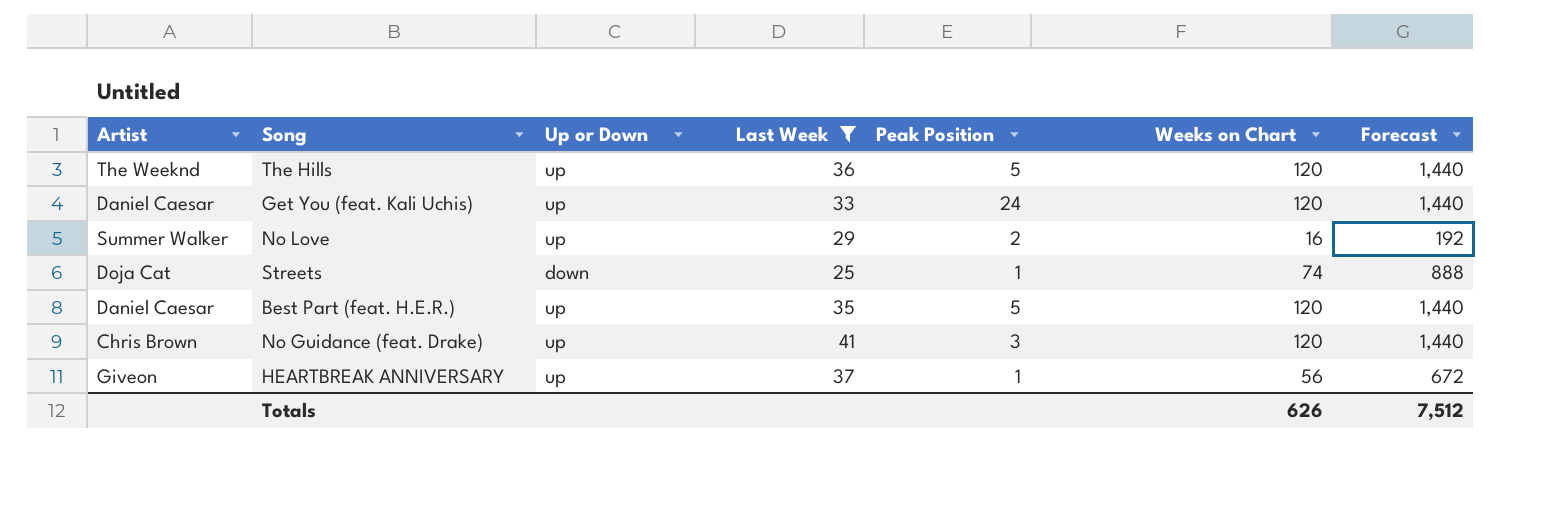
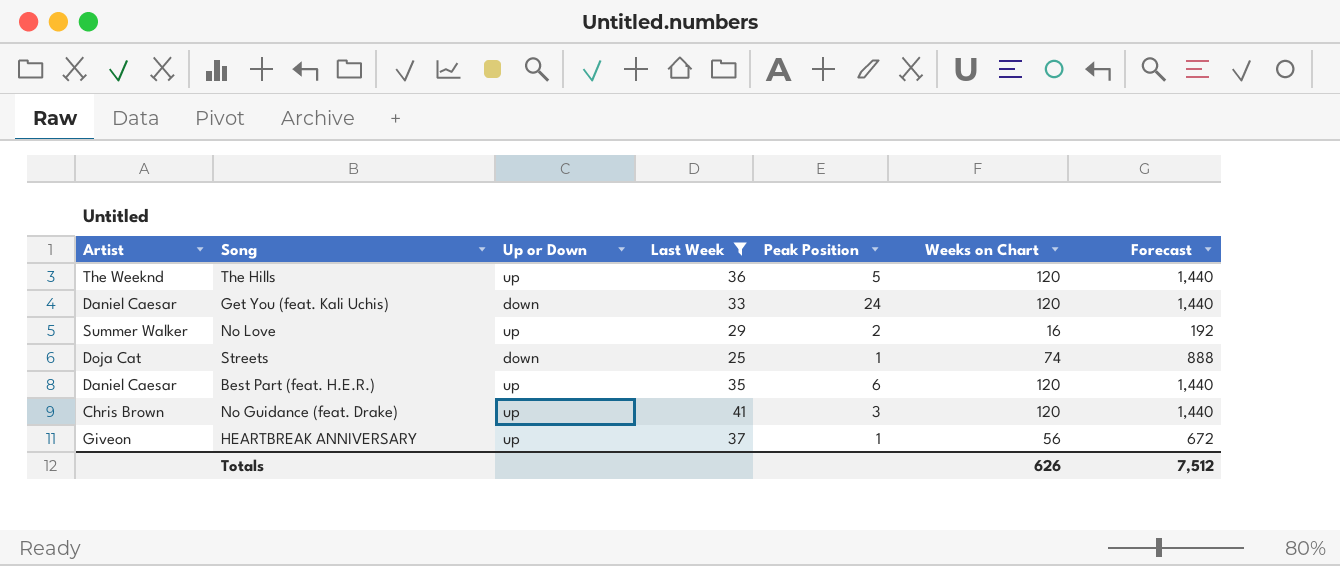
Get You (feat. Kali Uchis) | Up or Down: up -> down
Best Part (feat. H.E.R.) | Peak Position: 5 -> 6

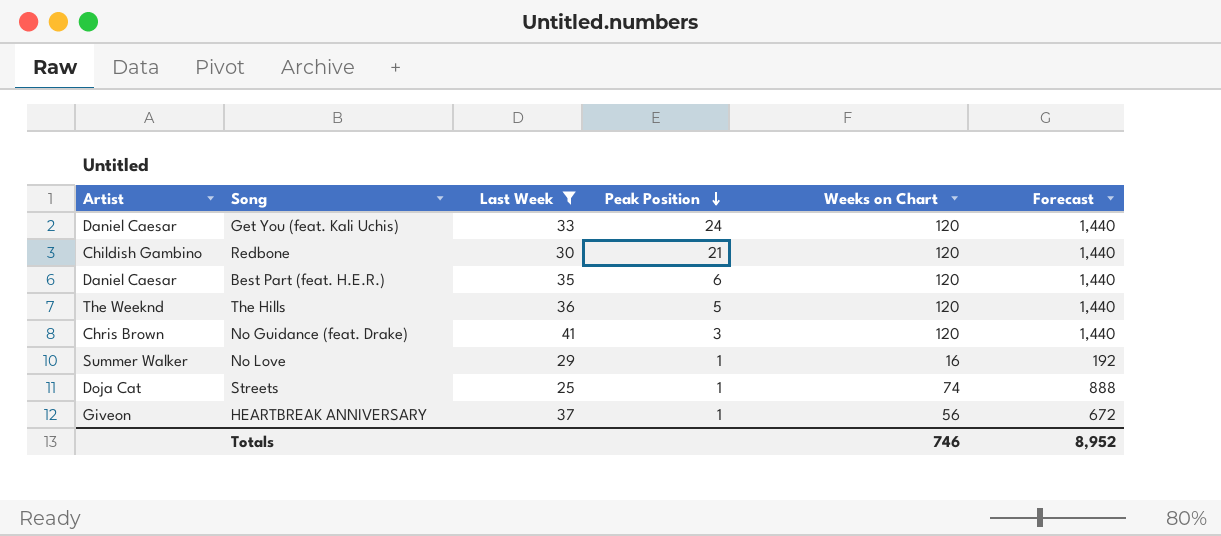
row order: none -> Peak Position descending
column Up or Down | position: 3 -> none
row Redbone: none -> Childish Gambino | 30 | 21 | 120 | 1,440
No Love | Peak Position: 2 -> 1
Totals | Weeks on Chart: 626 -> 746
Totals | Forecast: 7,512 -> 8,952

